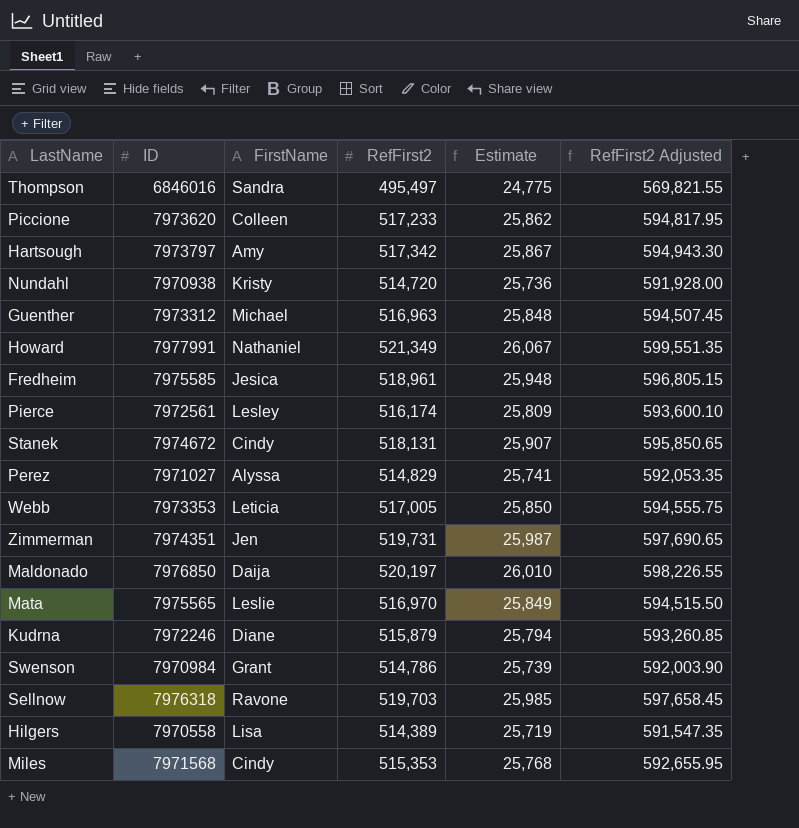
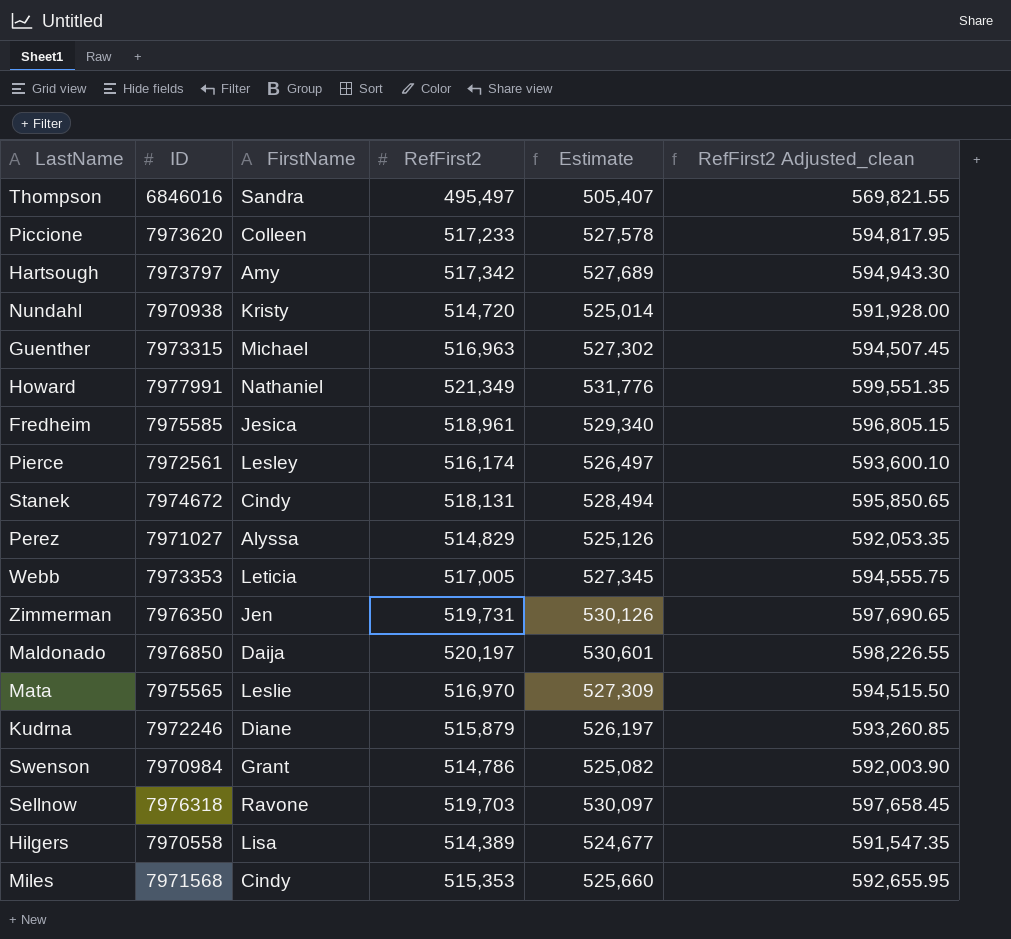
column Estimate | formula: [RefFirst2] * 0.05 -> [RefFirst2] * 1.02
column name: RefFirst2 Adjusted -> RefFirst2 Adjusted_clean
Guenther | ID: 7973312 -> 7973315
Zimmerman | ID: 7974351 -> 7976350

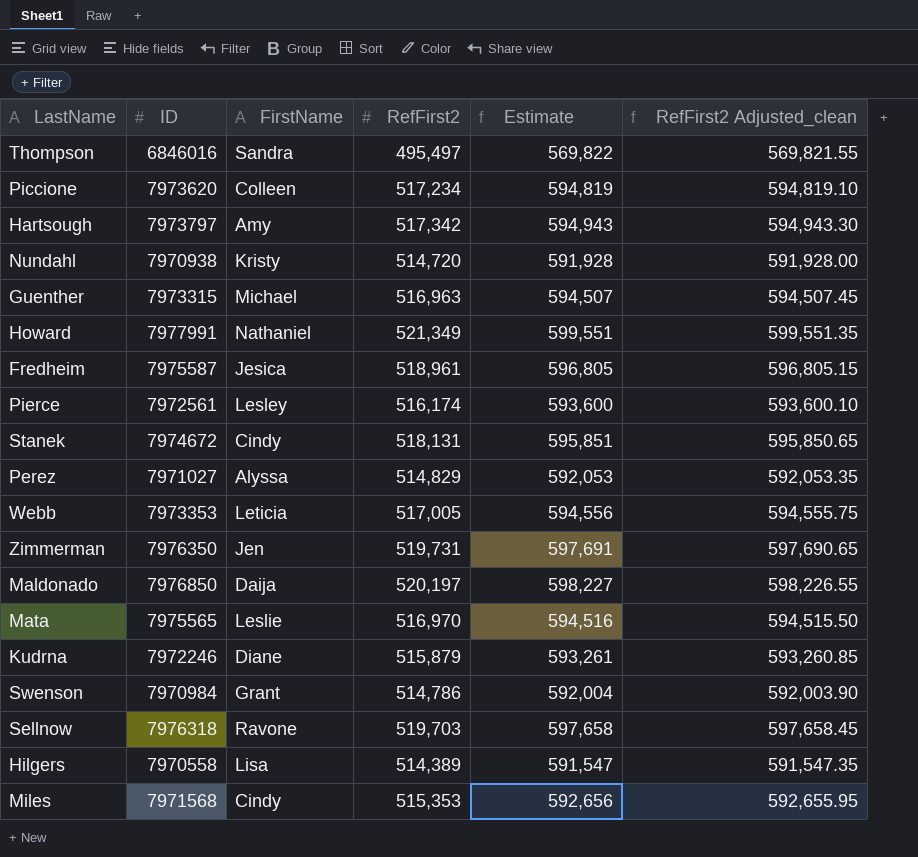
column Estimate | formula: [RefFirst2] * 1.02 -> [RefFirst2] * 1.15
Piccione | RefFirst2: 517,233 -> 517,234
Piccione | RefFirst2 Adjusted_clean: 594,817.95 -> 594,819.10
Fredheim | ID: 7975585 -> 7975587

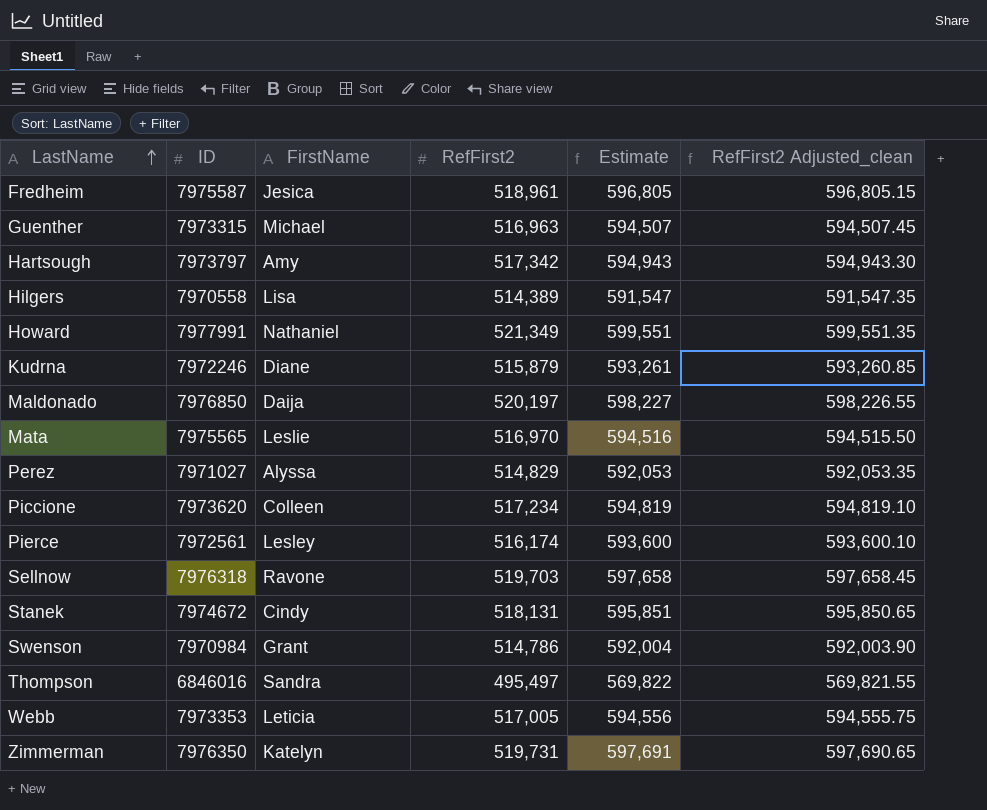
row order: none -> LastName ascending
row Nundahl: 7970938 | Kristy | 514,720 | 591,928 | 591,928.00 -> none
row Miles: 7971568 | Cindy | 515,353 | 592,656 | 592,655.95 -> none
Zimmerman | FirstName: Jen -> Katelyn

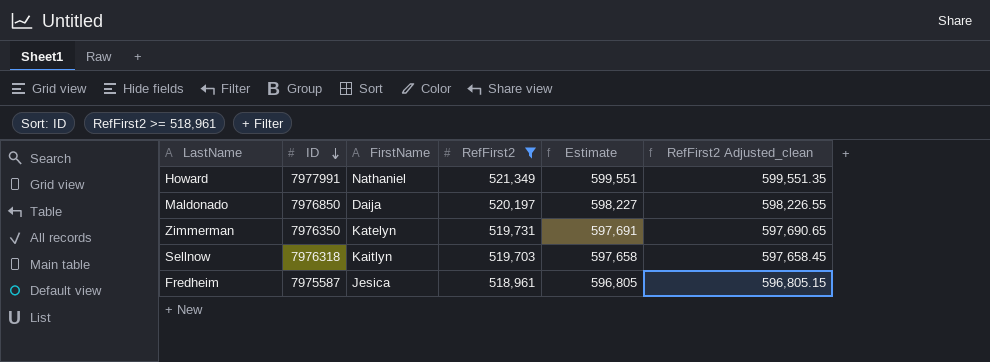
filter: none -> RefFirst2 >= 518,961
row order: LastName ascending -> ID descending
Sellnow | FirstName: Ravone -> Kaitlyn

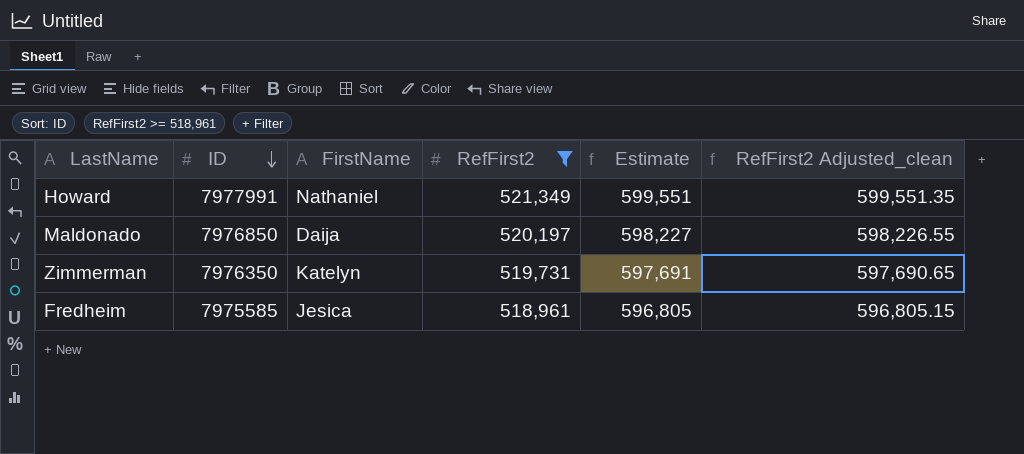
row Sellnow: 7976318 | Kaitlyn | 519,703 | 597,658 | 597,658.45 -> none
Fredheim | ID: 7975587 -> 7975585

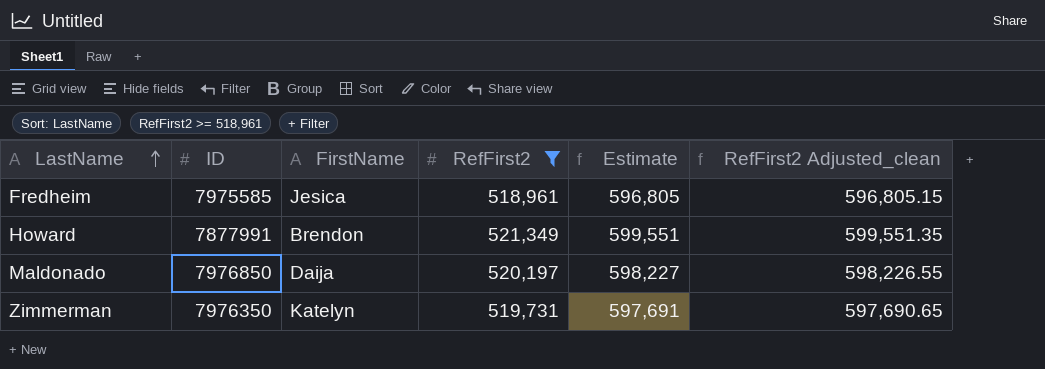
row order: ID descending -> LastName ascending
Howard | ID: 7977991 -> 7877991
Howard | FirstName: Nathaniel -> Brendon

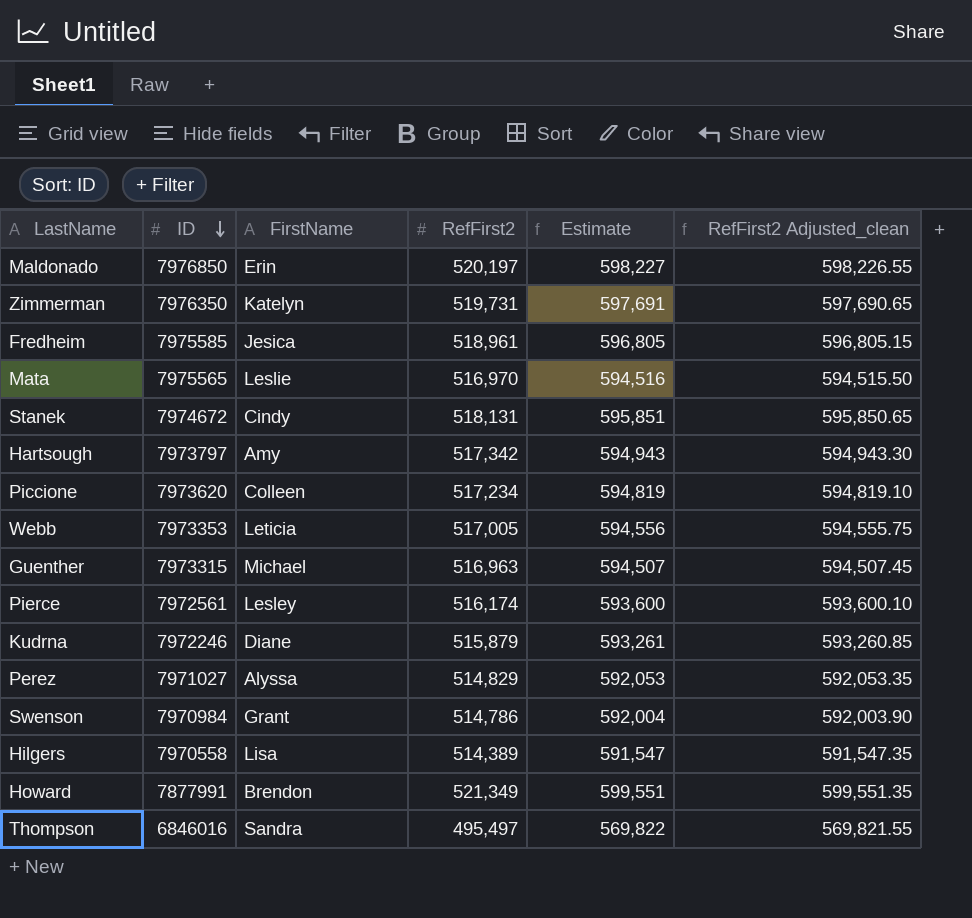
filter: RefFirst2 >= 518,961 -> none
row order: LastName ascending -> ID descending
Maldonado | FirstName: Daija -> Erin

